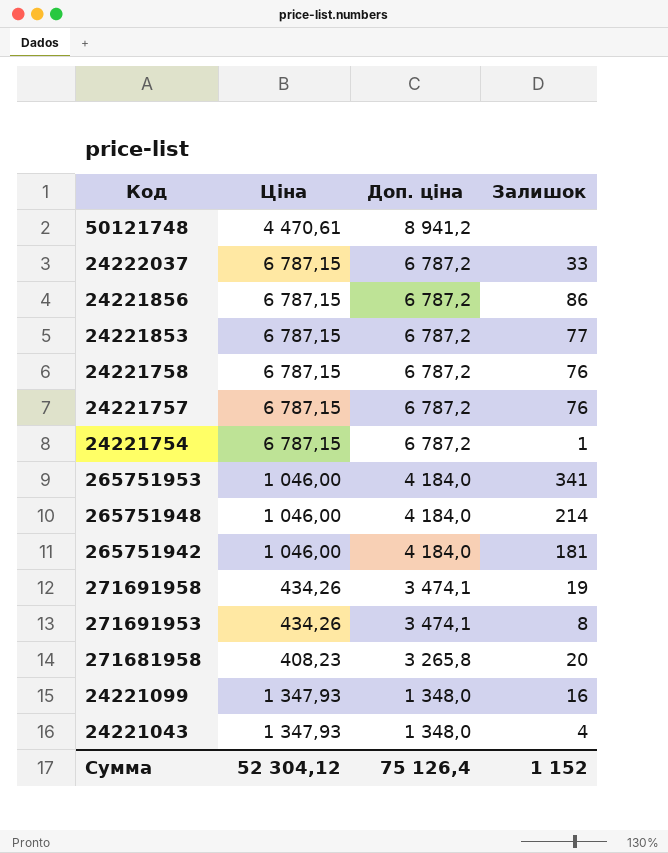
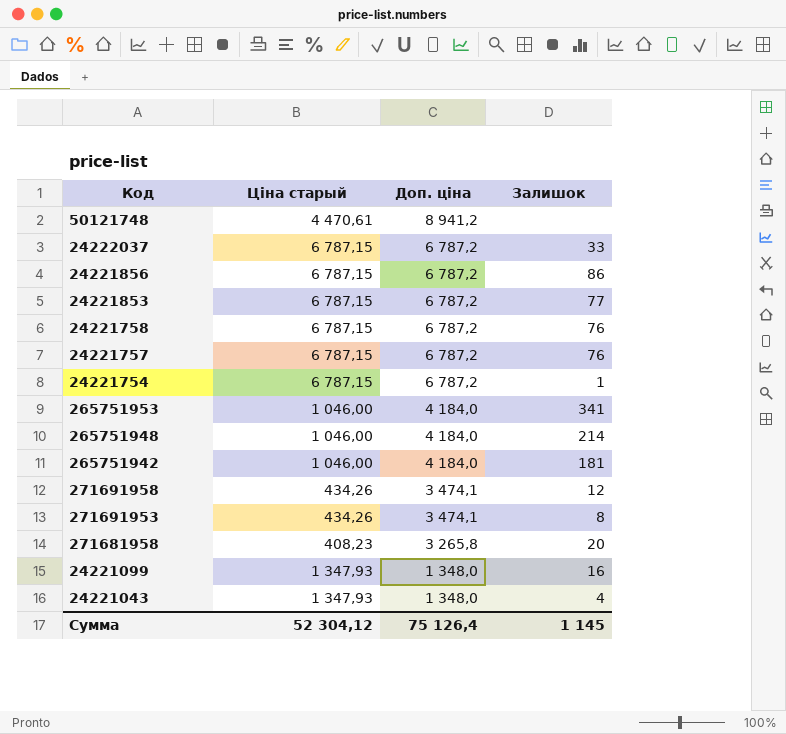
column name: Ціна -> Ціна старый
271691958 | Залишок: 19 -> 12
Сумма | Залишок: 1 152 -> 1 145

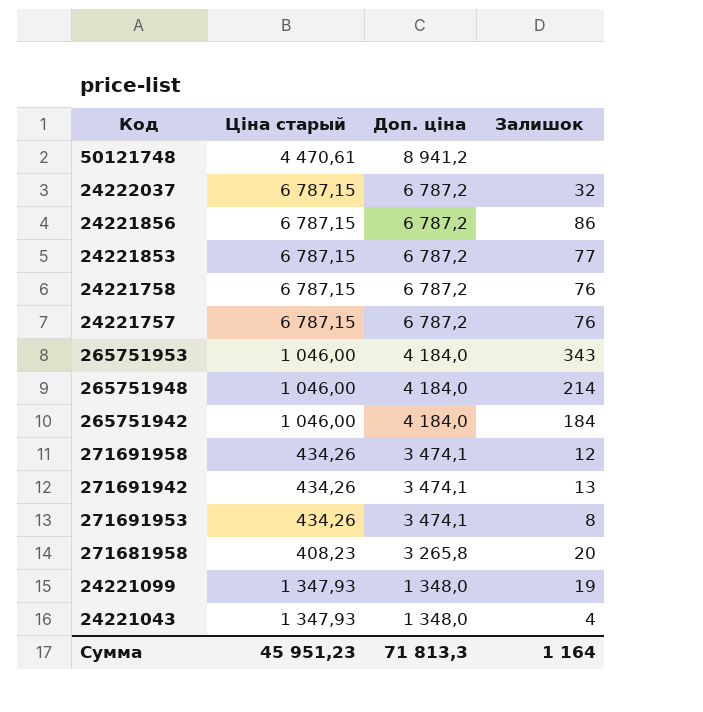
row 24221754: 6 787,15 | 6 787,2 | 1 -> none
24222037 | Залишок: 33 -> 32
265751953 | Залишок: 341 -> 343
265751942 | Залишок: 181 -> 184
row 271691942: none -> 434,26 | 3 474,1 | 13
24221099 | Залишок: 16 -> 19
Сумма | Ціна старый: 52 304,12 -> 45 951,23
Сумма | Доп. ціна: 75 126,4 -> 71 813,3
Сумма | Залишок: 1 145 -> 1 164

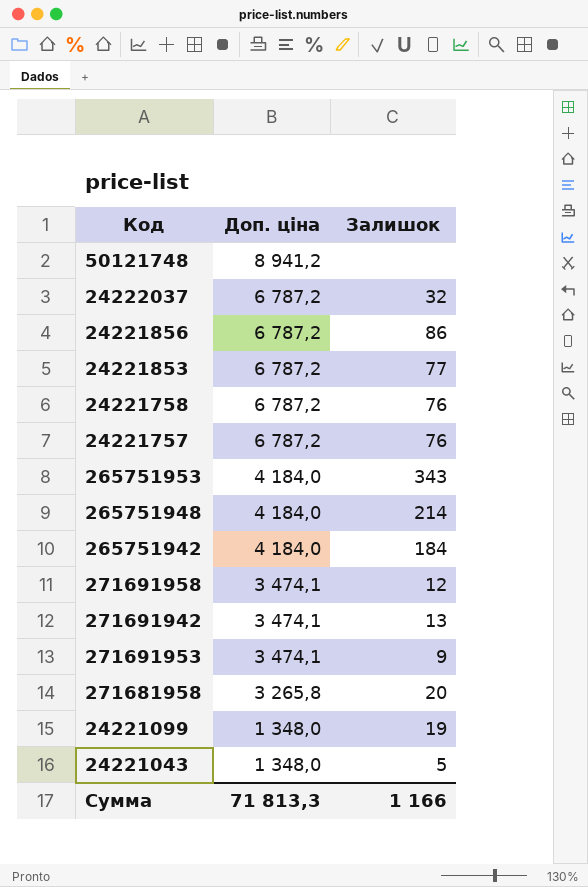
column Ціна старый | position: 2 -> none
271691953 | Залишок: 8 -> 9
24221043 | Залишок: 4 -> 5
Сумма | Залишок: 1 164 -> 1 166

